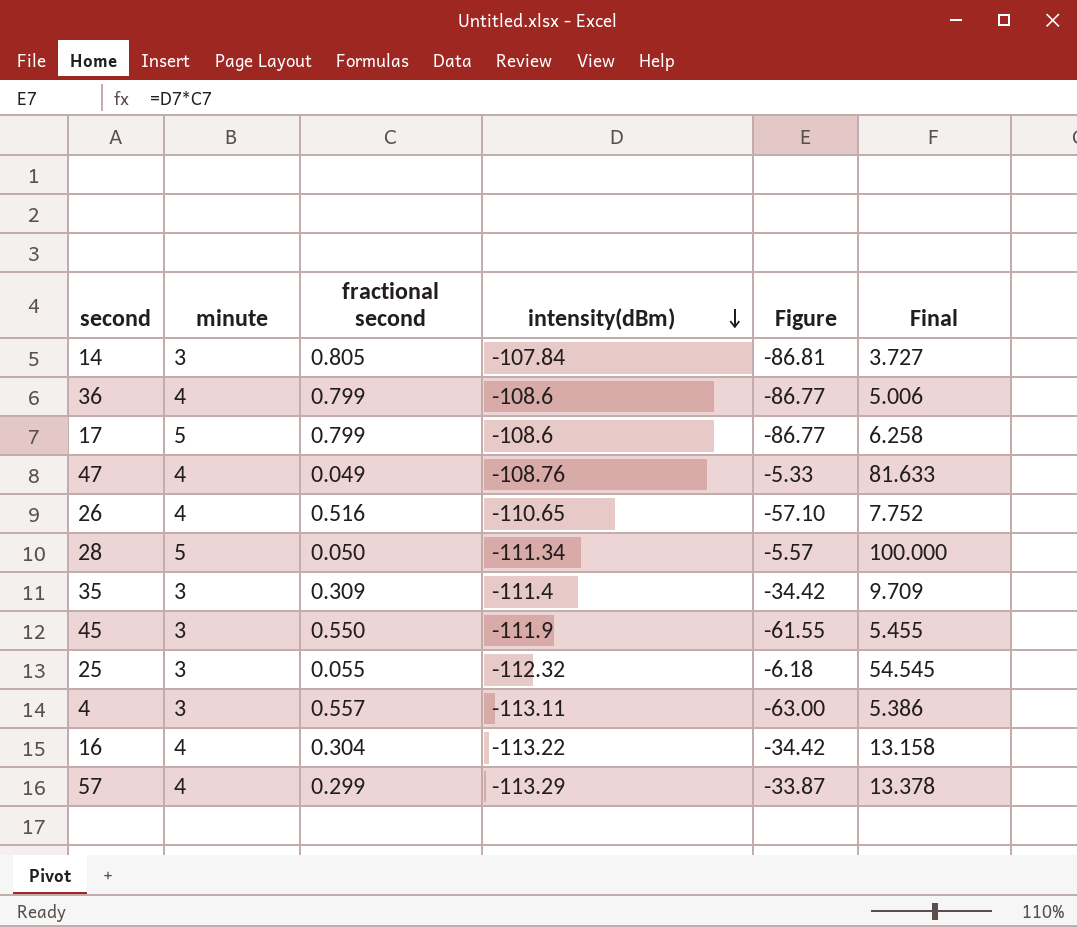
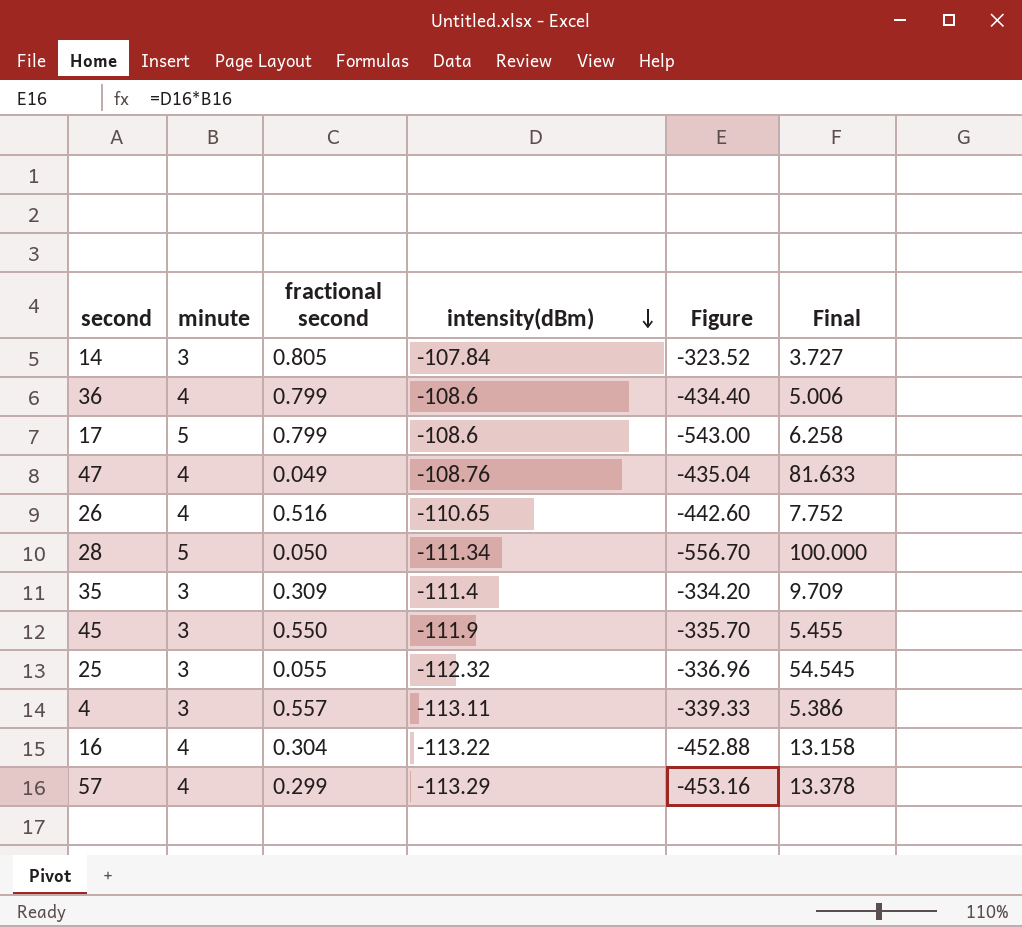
column Figure | formula: [fractional second] * [intensity(dBm)] -> [minute] * [intensity(dBm)]

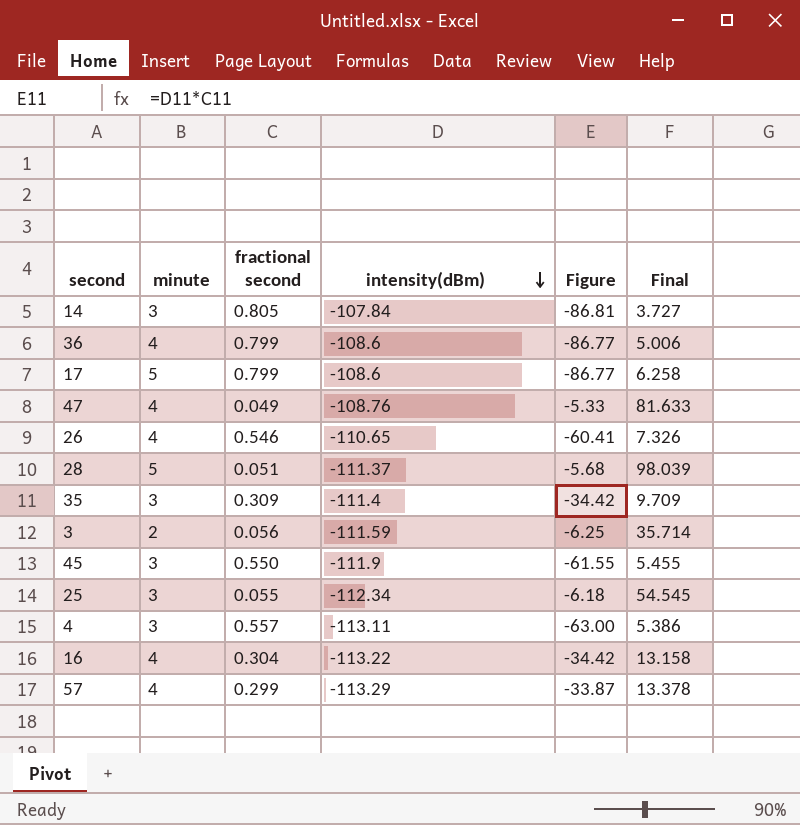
column Figure | formula: [minute] * [intensity(dBm)] -> [fractional second] * [intensity(dBm)]
26 | fractional second: 0.516 -> 0.546
26 | Final: 7.752 -> 7.326
28 | fractional second: 0.050 -> 0.051
28 | intensity(dBm): -111.34 -> -111.37
28 | Final: 100.000 -> 98.039
row 3: none -> 2 | 0.056 | -111.59 | -6.25 | 35.714
25 | intensity(dBm): -112.32 -> -112.34

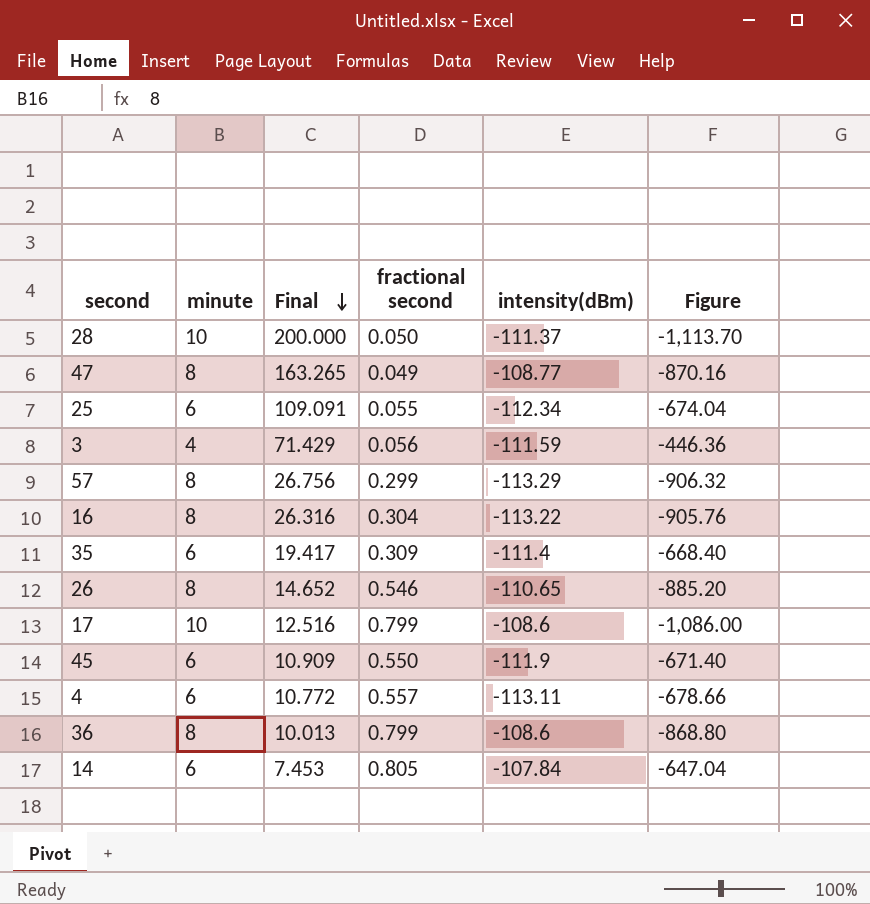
row order: intensity(dBm) descending -> Final descending
column Final | position: 6 -> 3
column Figure | formula: [fractional second] * [intensity(dBm)] -> [minute] * [intensity(dBm)]
28 | minute: 5 -> 10
28 | Final: 98.039 -> 200.000
28 | fractional second: 0.051 -> 0.050
47 | minute: 4 -> 8
47 | Final: 81.633 -> 163.265
47 | intensity(dBm): -108.76 -> -108.77
25 | minute: 3 -> 6
25 | Final: 54.545 -> 109.091
3 | minute: 2 -> 4
3 | Final: 35.714 -> 71.429
57 | minute: 4 -> 8
57 | Final: 13.378 -> 26.756
16 | minute: 4 -> 8
16 | Final: 13.158 -> 26.316
35 | minute: 3 -> 6
35 | Final: 9.709 -> 19.417
26 | minute: 4 -> 8
26 | Final: 7.326 -> 14.652
17 | minute: 5 -> 10
17 | Final: 6.258 -> 12.516
45 | minute: 3 -> 6
45 | Final: 5.455 -> 10.909
4 | minute: 3 -> 6
4 | Final: 5.386 -> 10.772
36 | minute: 4 -> 8
36 | Final: 5.006 -> 10.013
14 | minute: 3 -> 6
14 | Final: 3.727 -> 7.453

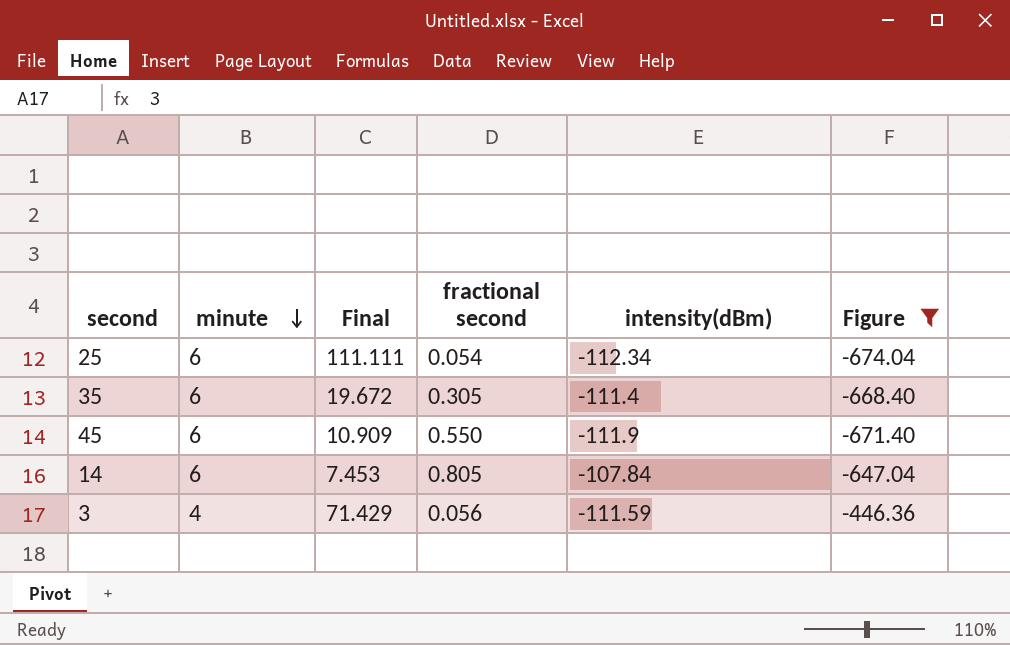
filter: none -> Figure >= -674.04
row order: Final descending -> minute descending
25 | Final: 109.091 -> 111.111
25 | fractional second: 0.055 -> 0.054
35 | Final: 19.417 -> 19.672
35 | fractional second: 0.309 -> 0.305

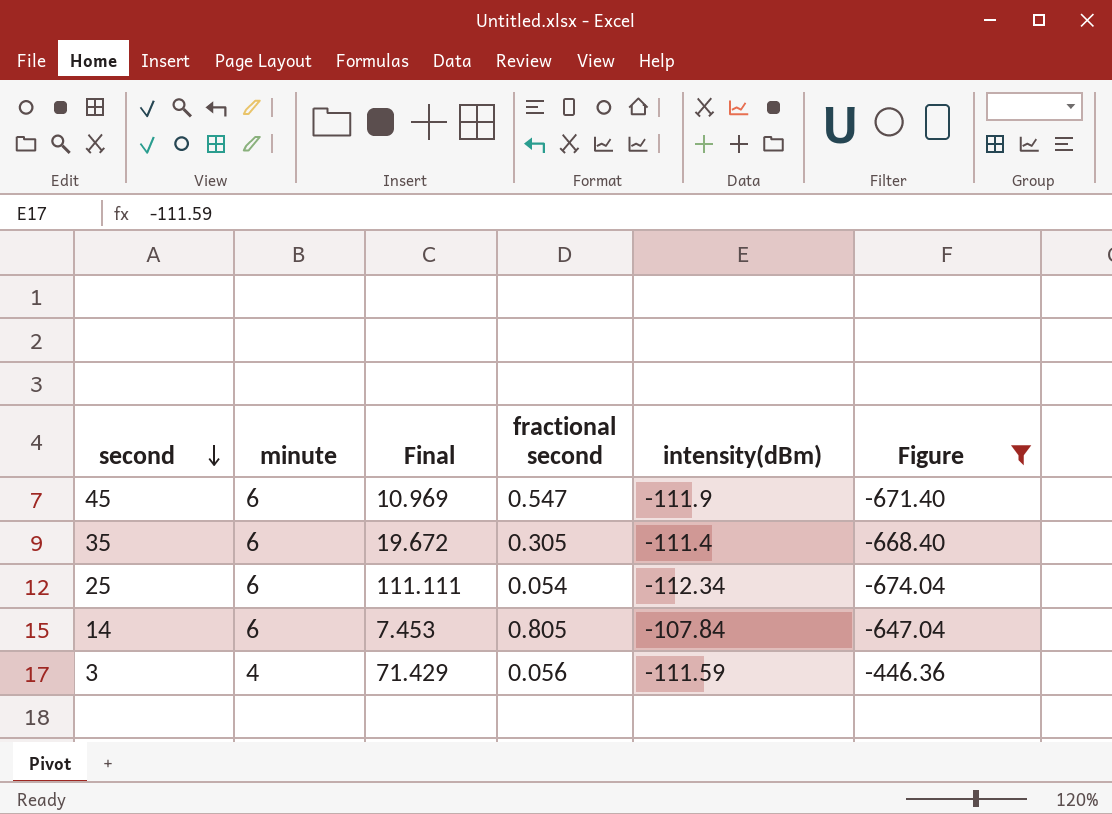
row order: minute descending -> second descending
45 | Final: 10.909 -> 10.969
45 | fractional second: 0.550 -> 0.547

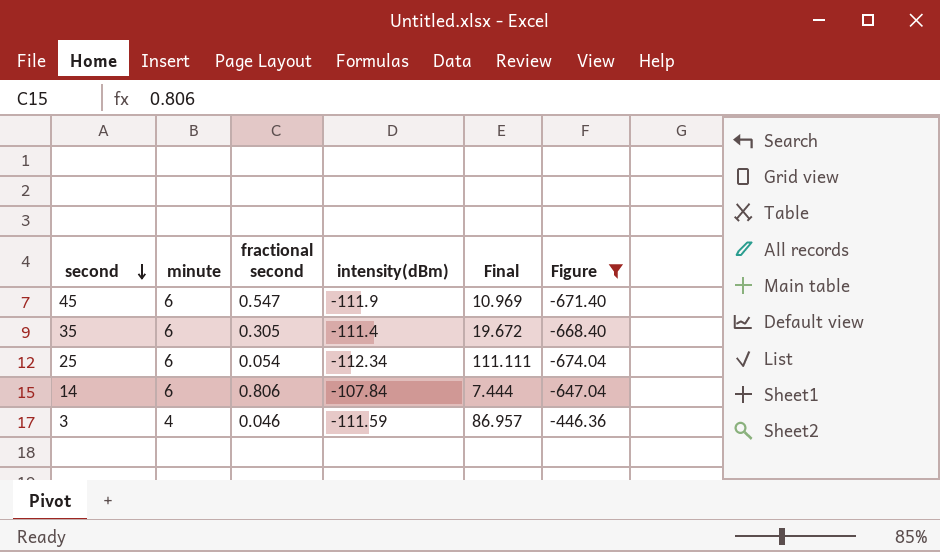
column Final | position: 3 -> 5
14 | fractional second: 0.805 -> 0.806
14 | Final: 7.453 -> 7.444
3 | fractional second: 0.056 -> 0.046
3 | Final: 71.429 -> 86.957

